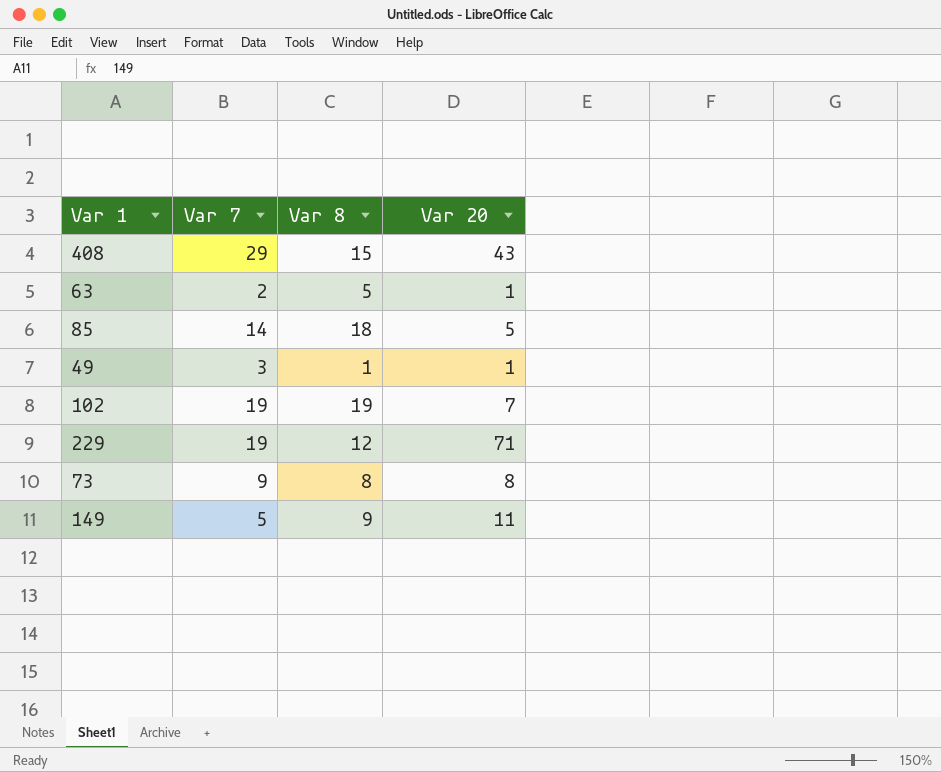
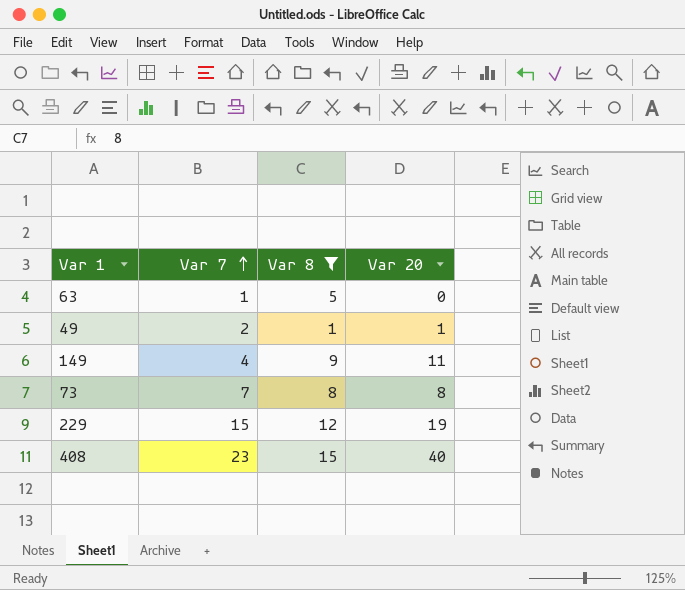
filter: none -> Var 8 <= 15
row order: none -> Var 7 ascending
63 | Var 7: 2 -> 1
63 | Var 20: 1 -> 0
49 | Var 7: 3 -> 2
149 | Var 7: 5 -> 4
73 | Var 7: 9 -> 7
229 | Var 7: 19 -> 15
229 | Var 20: 71 -> 19
408 | Var 7: 29 -> 23
408 | Var 20: 43 -> 40

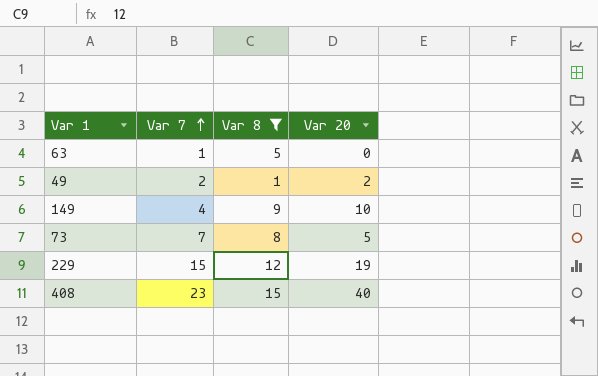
49 | Var 20: 1 -> 2
149 | Var 20: 11 -> 10
73 | Var 20: 8 -> 5

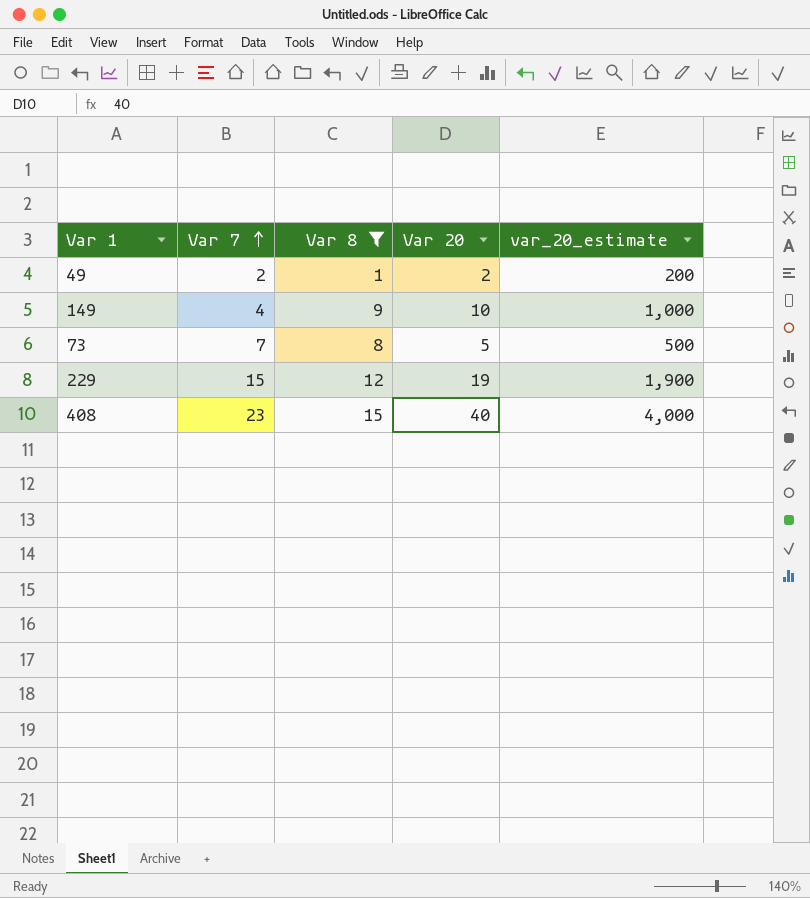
column var_20_estimate | formula: none -> [Var 20] * 100
row 63: 1 | 5 | 0 -> none

